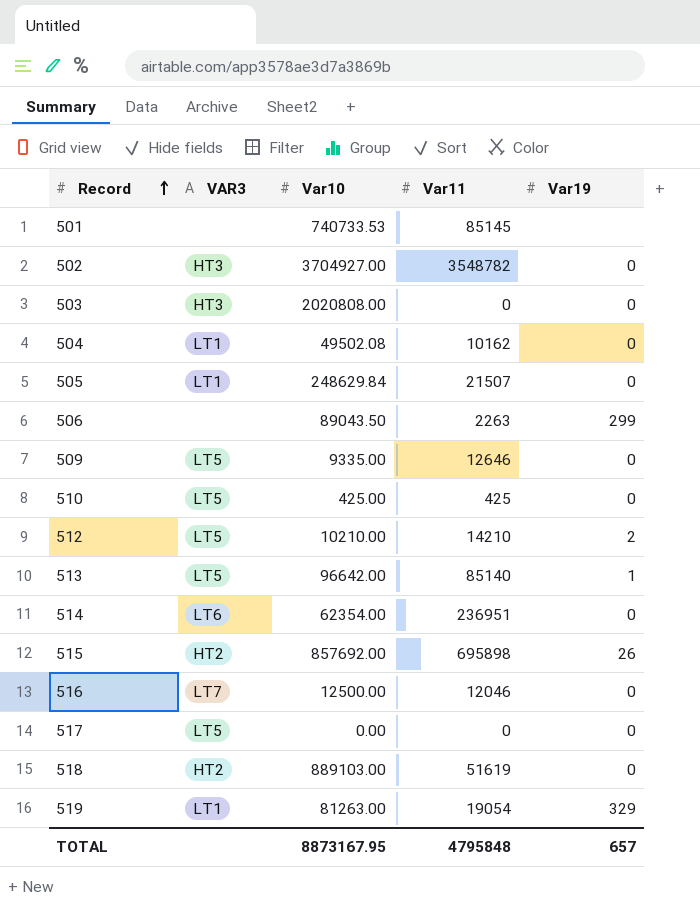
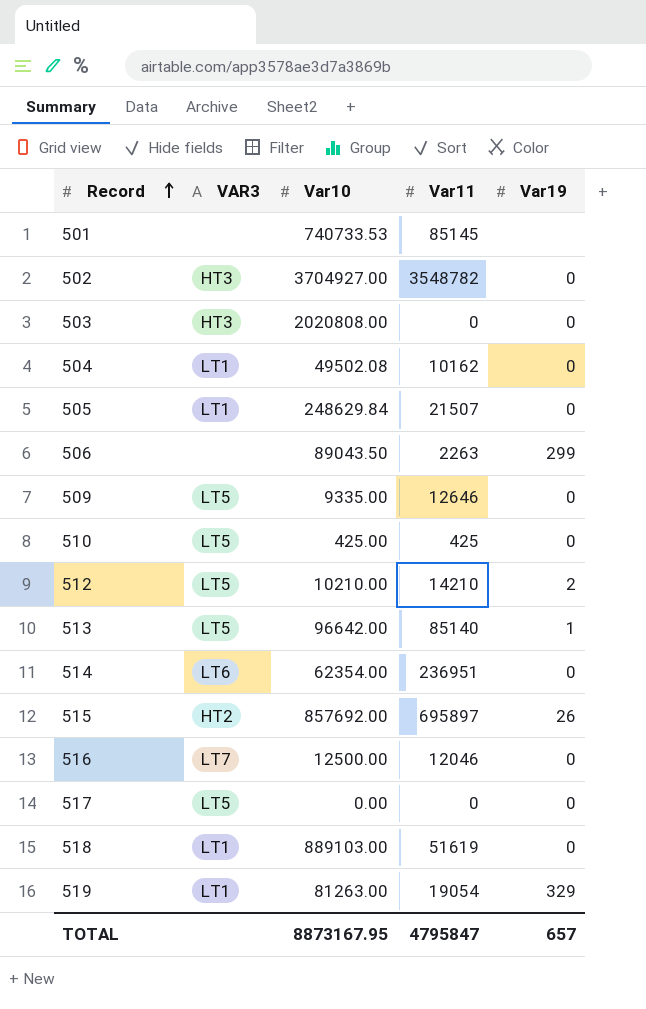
515 | Var11: 695898 -> 695897
518 | VAR3: HT2 -> LT1
TOTAL | Var11: 4795848 -> 4795847

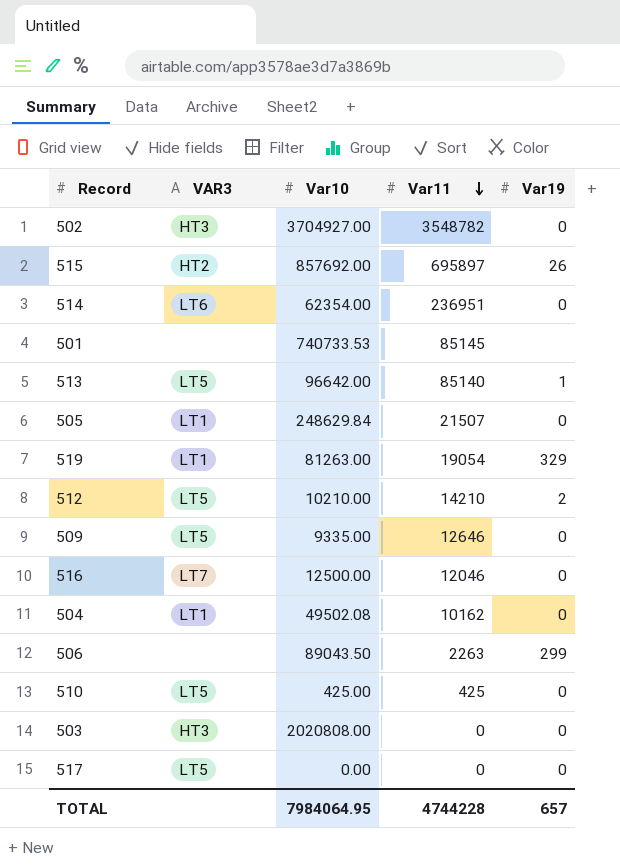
row order: Record ascending -> Var11 descending
row 518: LT1 | 889103.00 | 51619 | 0 -> none
TOTAL | Var10: 8873167.95 -> 7984064.95
TOTAL | Var11: 4795847 -> 4744228

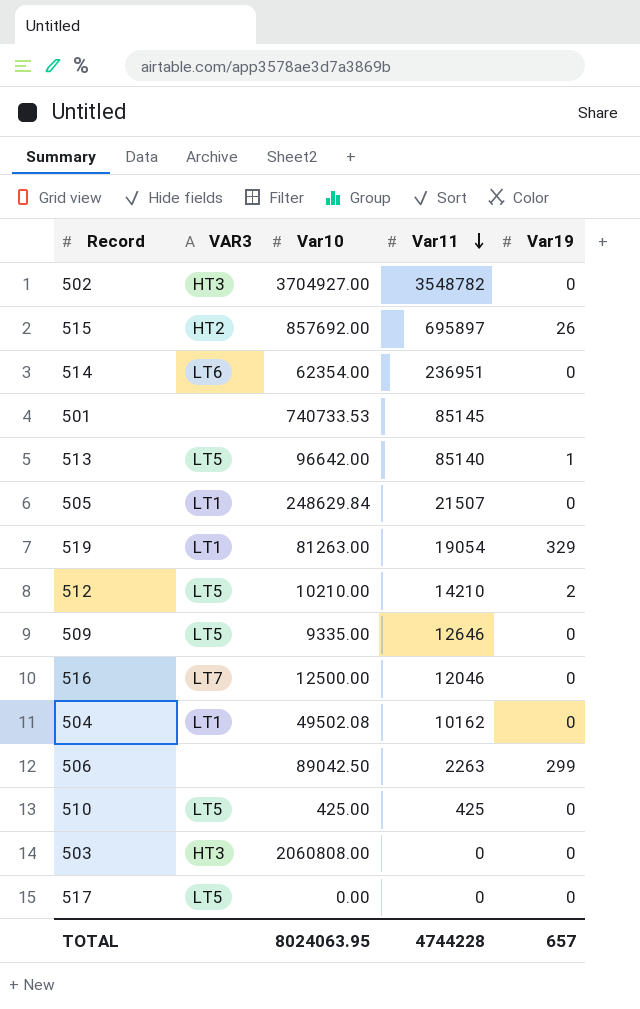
506 | Var10: 89043.50 -> 89042.50
503 | Var10: 2020808.00 -> 2060808.00
TOTAL | Var10: 7984064.95 -> 8024063.95

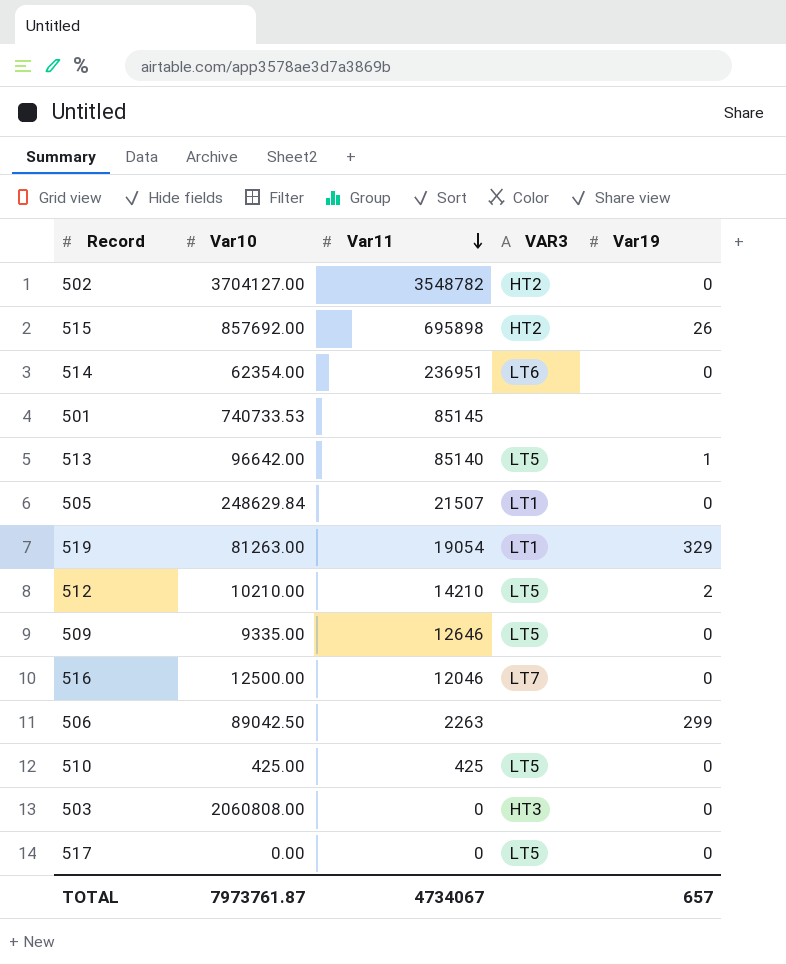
column VAR3 | position: 2 -> 4
row 504: LT1 | 49502.08 | 10162 | 0 -> none
502 | Var10: 3704927.00 -> 3704127.00
502 | VAR3: HT3 -> HT2
515 | Var11: 695897 -> 695898
TOTAL | Var10: 8024063.95 -> 7973761.87
TOTAL | Var11: 4744228 -> 4734067

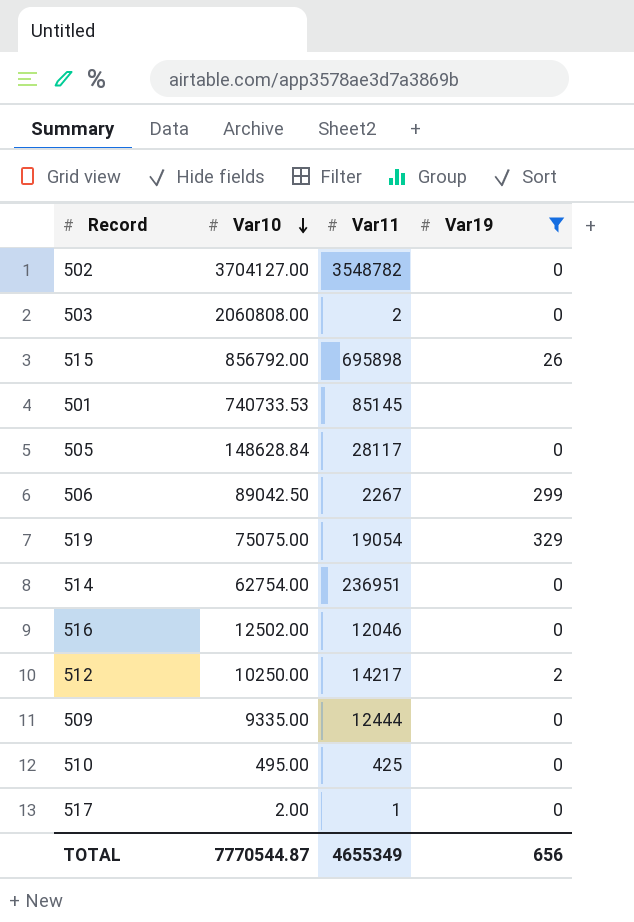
filter: none -> Var19 != 1
row order: Var11 descending -> Var10 descending
column VAR3 | position: 4 -> none
503 | Var11: 0 -> 2
515 | Var10: 857692.00 -> 856792.00
505 | Var10: 248629.84 -> 148628.84
505 | Var11: 21507 -> 28117
506 | Var11: 2263 -> 2267
519 | Var10: 81263.00 -> 75075.00
514 | Var10: 62354.00 -> 62754.00
516 | Var10: 12500.00 -> 12502.00
512 | Var10: 10210.00 -> 10250.00
512 | Var11: 14210 -> 14217
509 | Var11: 12646 -> 12444
510 | Var10: 425.00 -> 495.00
517 | Var10: 0.00 -> 2.00
517 | Var11: 0 -> 1
TOTAL | Var10: 7973761.87 -> 7770544.87
TOTAL | Var11: 4734067 -> 4655349
TOTAL | Var19: 657 -> 656

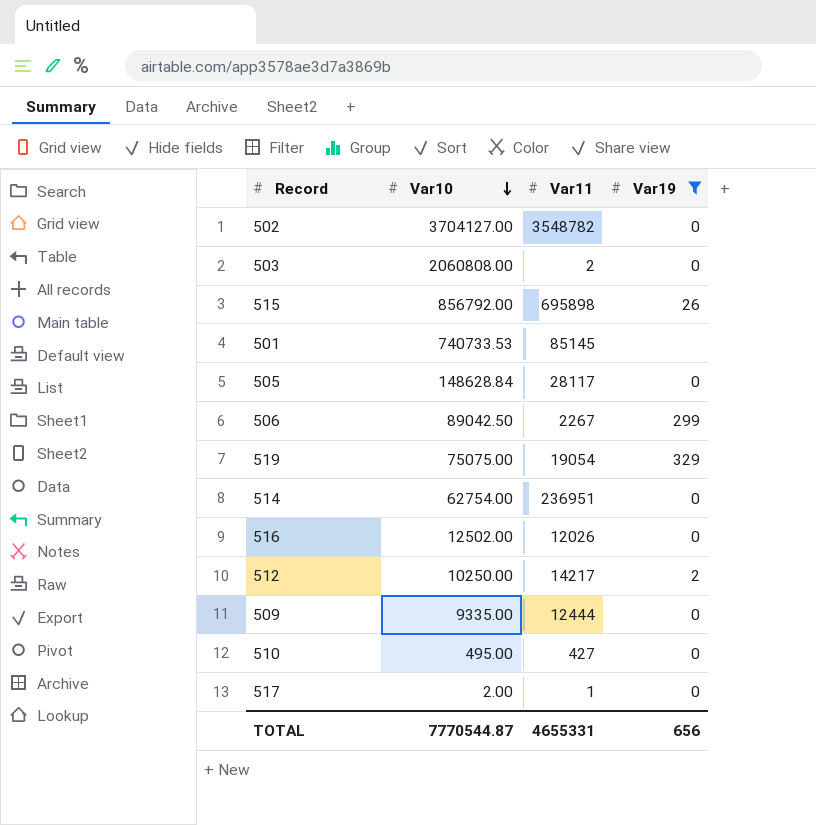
516 | Var11: 12046 -> 12026
510 | Var11: 425 -> 427
TOTAL | Var11: 4655349 -> 4655331

